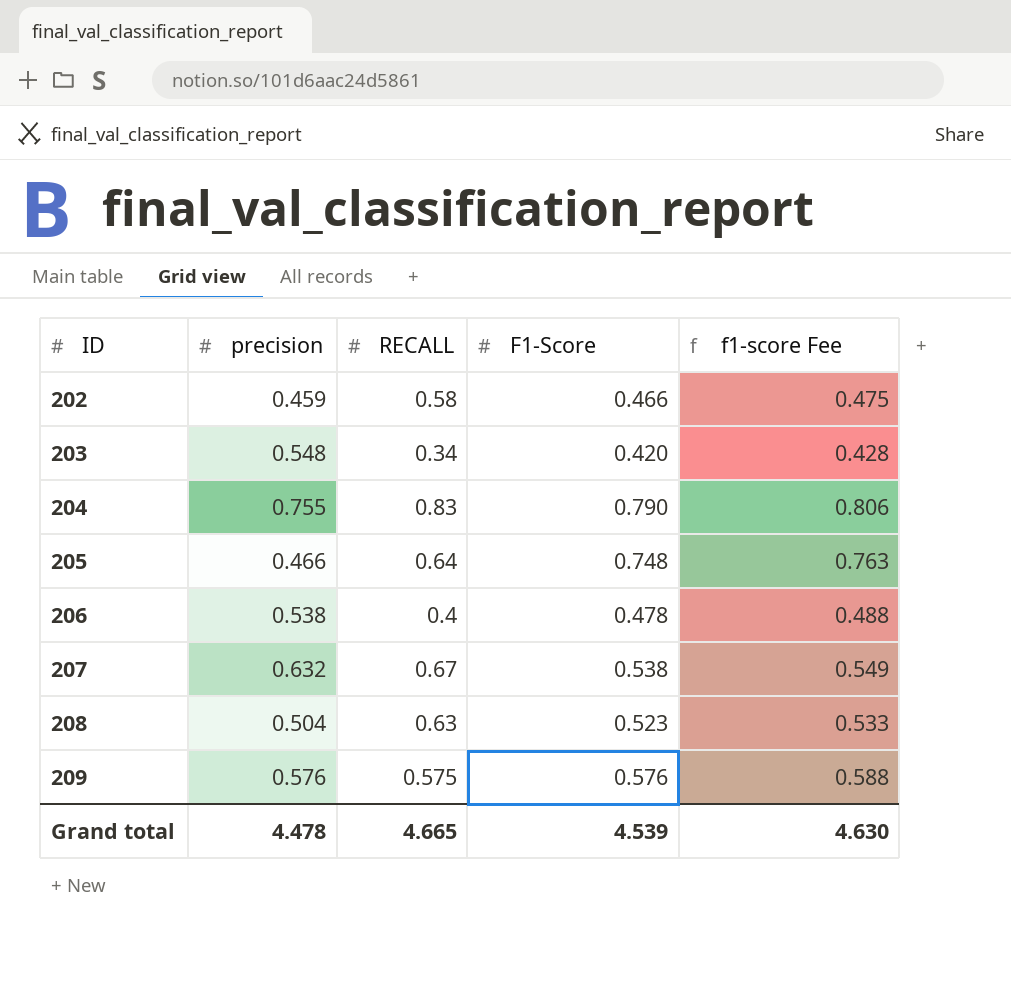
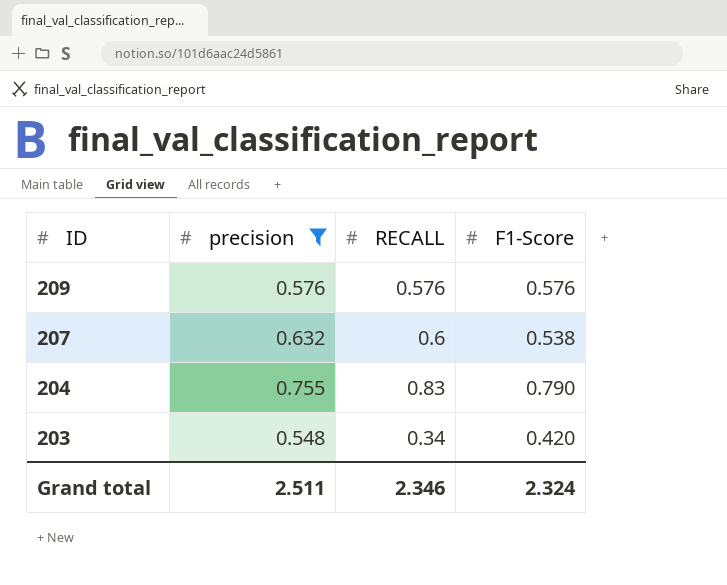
filter: none -> precision >= 0.548
row order: ID ascending -> ID descending
column f1-score Fee | formula: [F1-Score] * 1.02 -> none
209 | RECALL: 0.575 -> 0.576
207 | RECALL: 0.67 -> 0.6
Grand total | precision: 4.478 -> 2.511
Grand total | RECALL: 4.665 -> 2.346
Grand total | F1-Score: 4.539 -> 2.324

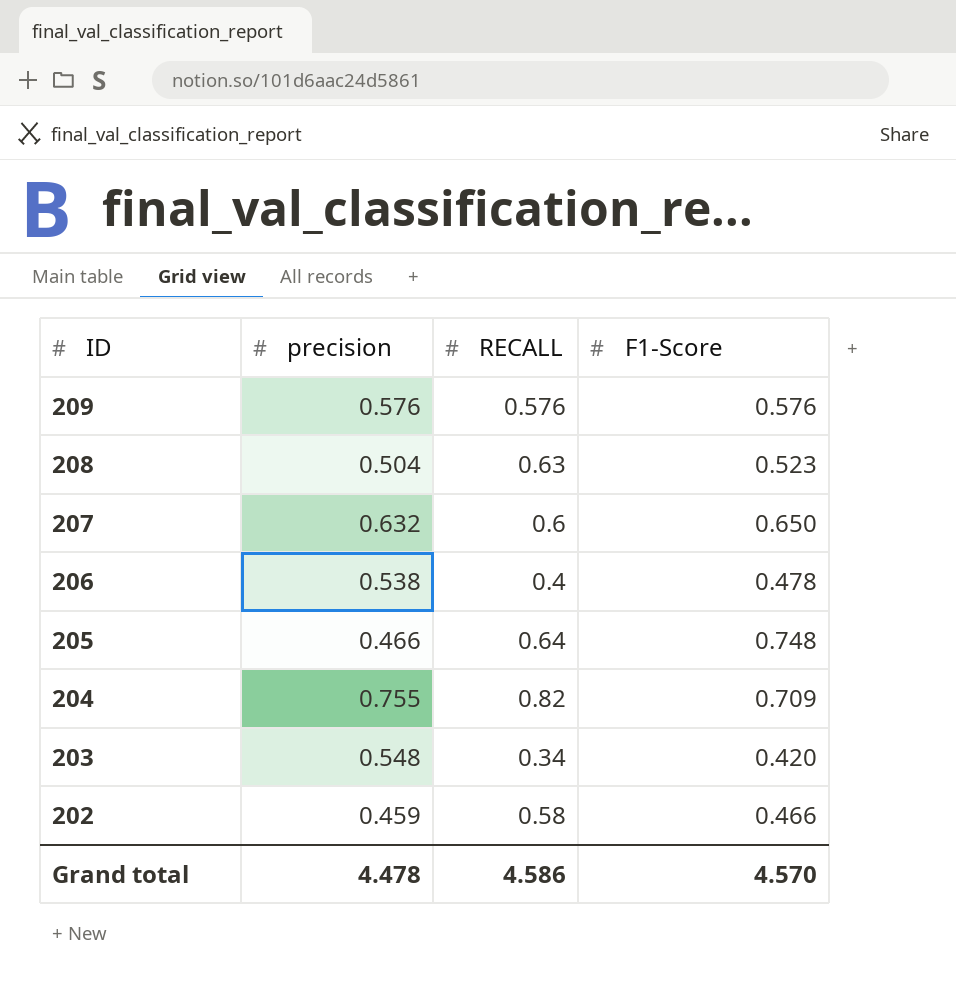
filter: precision >= 0.548 -> none
207 | F1-Score: 0.538 -> 0.650
204 | RECALL: 0.83 -> 0.82
204 | F1-Score: 0.790 -> 0.709
Grand total | precision: 2.511 -> 4.478
Grand total | RECALL: 2.346 -> 4.586
Grand total | F1-Score: 2.324 -> 4.570

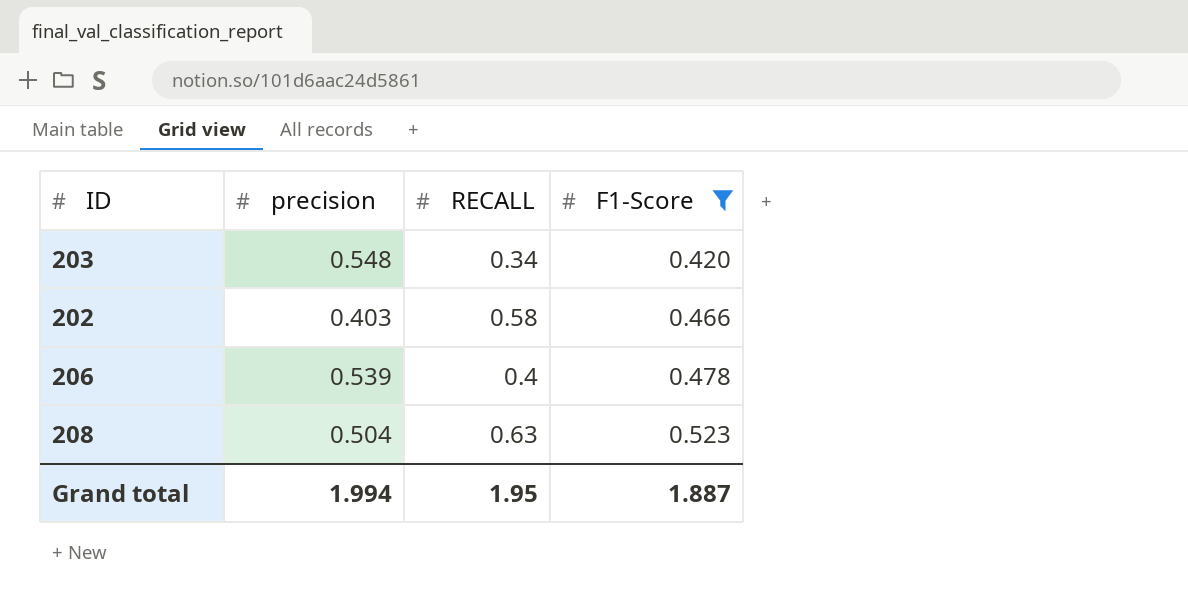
filter: none -> F1-Score <= 0.523
row order: ID descending -> F1-Score ascending
202 | precision: 0.459 -> 0.403
206 | precision: 0.538 -> 0.539
Grand total | precision: 4.478 -> 1.994
Grand total | RECALL: 4.586 -> 1.95
Grand total | F1-Score: 4.570 -> 1.887

